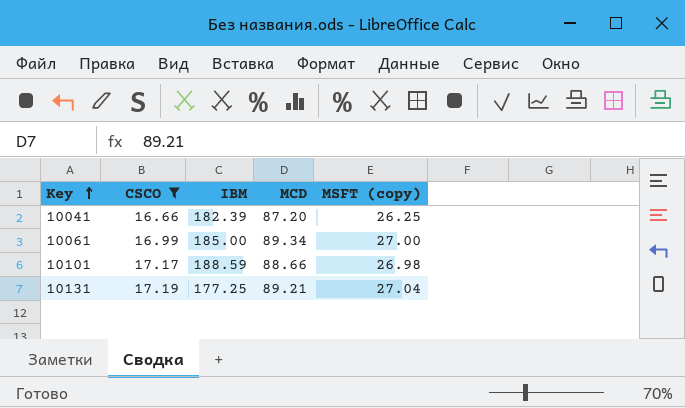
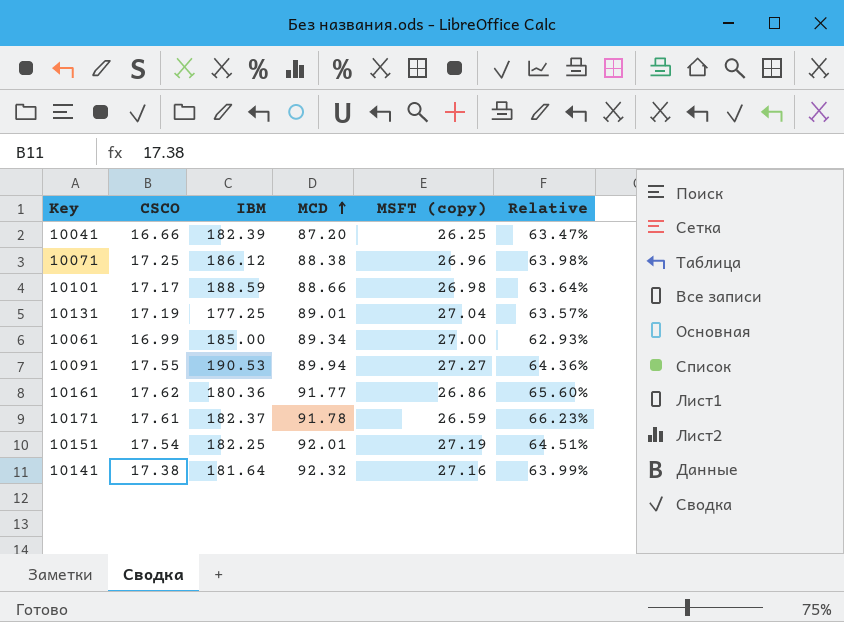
filter: CSCO <= 17.19 -> none
row order: Key ascending -> MCD ascending
column Relative | formula: none -> [CSCO] / [MSFT (copy)]
10131 | MCD: 89.21 -> 89.01

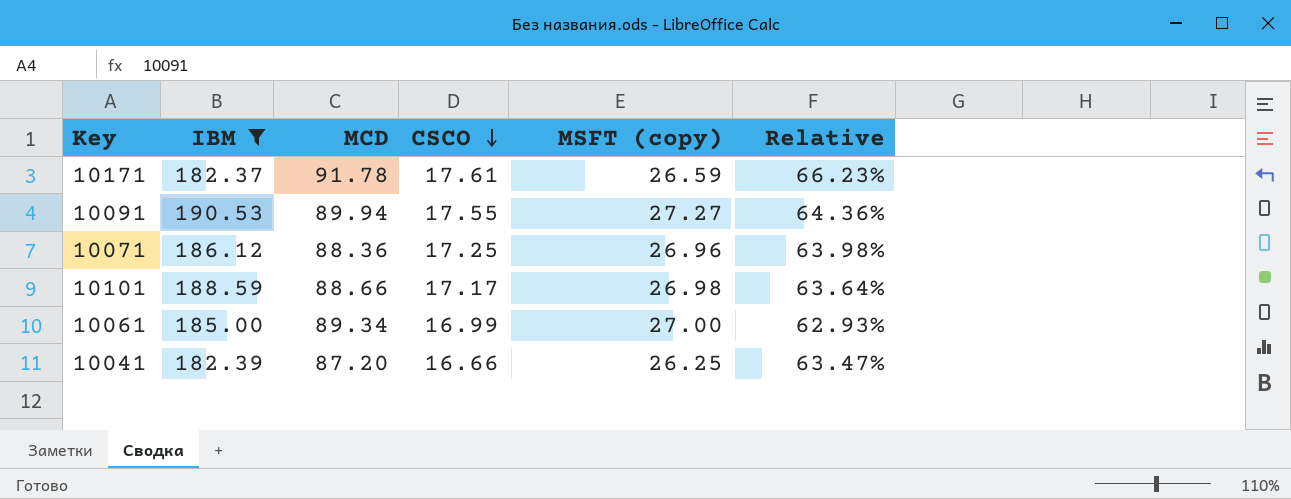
filter: none -> IBM >= 182.37
row order: MCD ascending -> CSCO descending
column CSCO | position: 2 -> 4
10071 | MCD: 88.38 -> 88.36

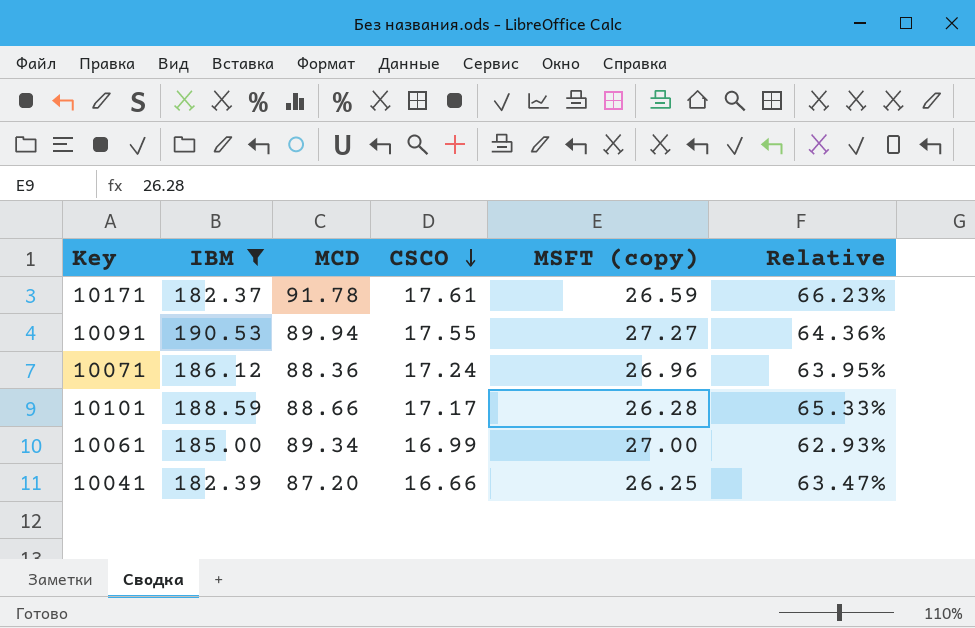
10071 | CSCO: 17.25 -> 17.24
10071 | Relative: 63.98% -> 63.95%
10101 | MSFT (copy): 26.98 -> 26.28
10101 | Relative: 63.64% -> 65.33%

